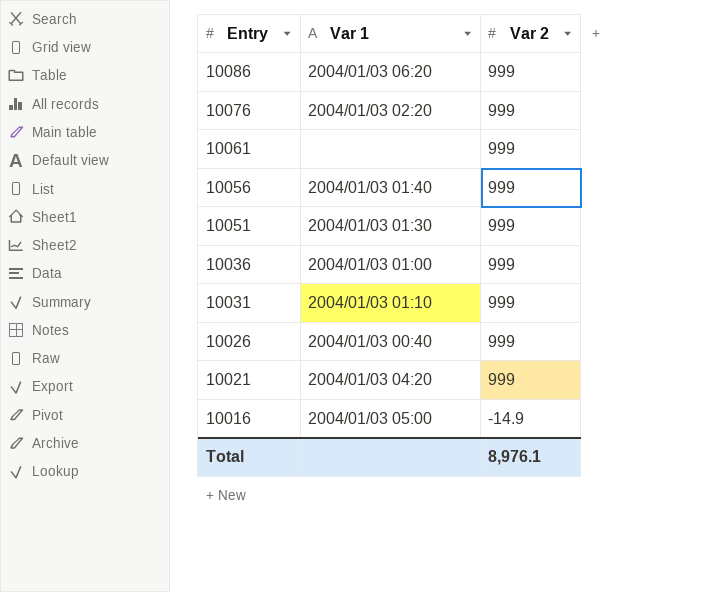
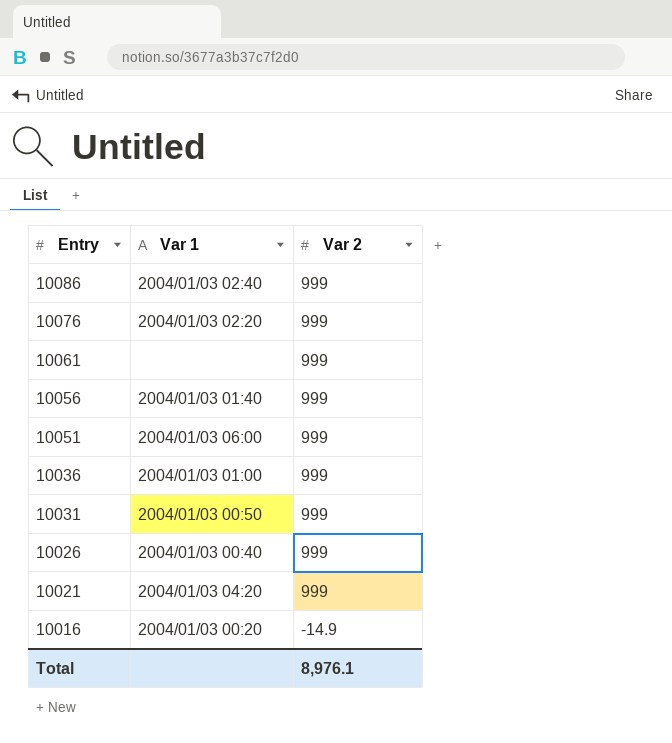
10086 | Var 1: 2004/01/03 06:20 -> 2004/01/03 02:40
10051 | Var 1: 2004/01/03 01:30 -> 2004/01/03 06:00
10031 | Var 1: 2004/01/03 01:10 -> 2004/01/03 00:50
10016 | Var 1: 2004/01/03 05:00 -> 2004/01/03 00:20

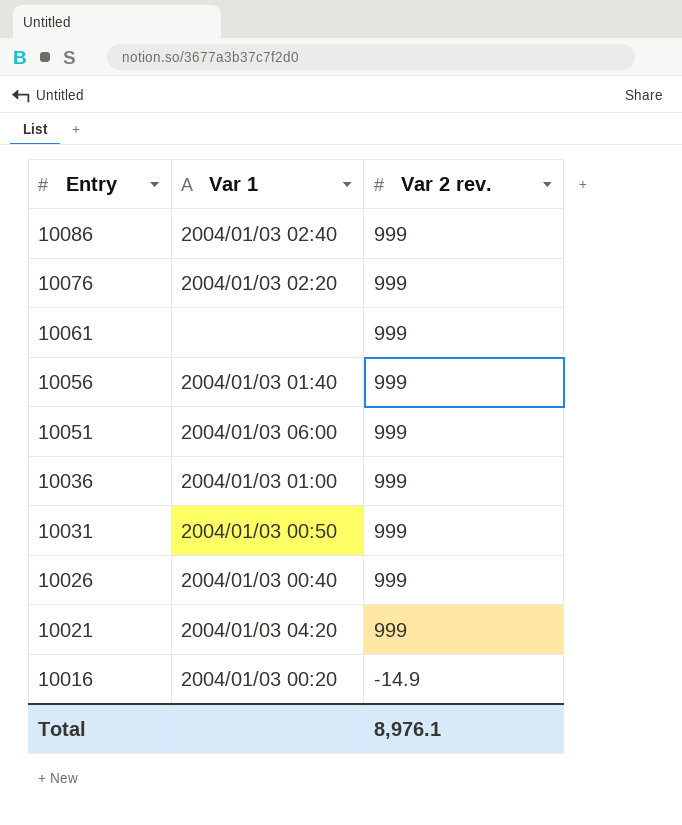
column name: Var 2 -> Var 2 rev.

